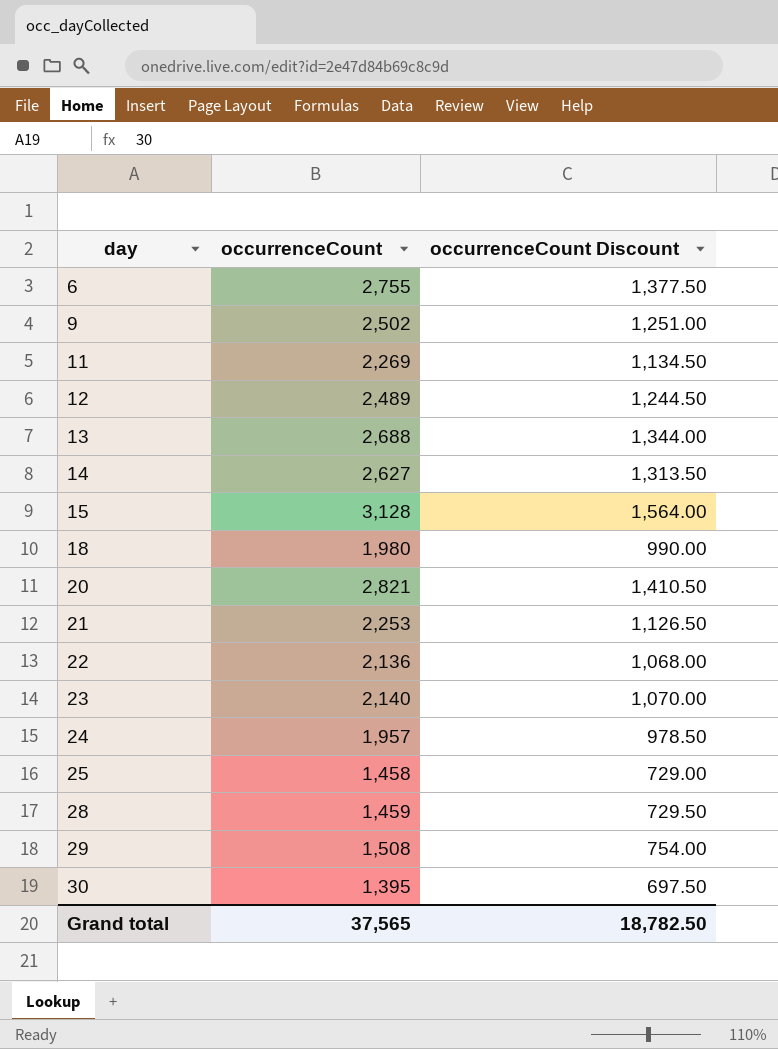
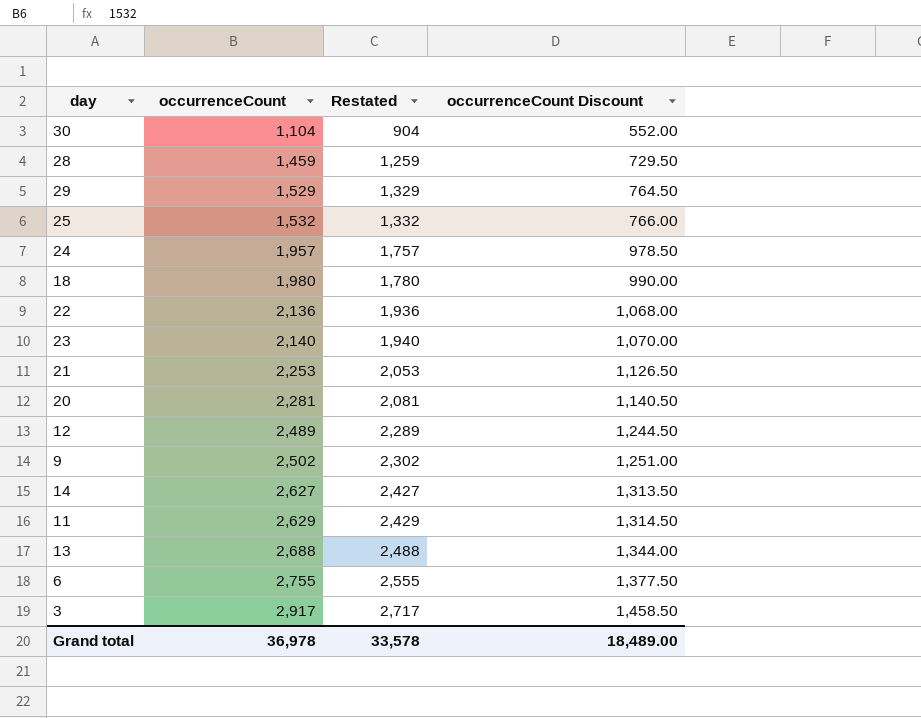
row order: day ascending -> occurrenceCount ascending
column Restated | formula: none -> [occurrenceCount] - 200
row 15: 3,128 | 1,564.00 -> none
30 | occurrenceCount: 1,395 -> 1,104
30 | occurrenceCount Discount: 697.50 -> 552.00
29 | occurrenceCount: 1,508 -> 1,529
29 | occurrenceCount Discount: 754.00 -> 764.50
25 | occurrenceCount: 1,458 -> 1,532
25 | occurrenceCount Discount: 729.00 -> 766.00
20 | occurrenceCount: 2,821 -> 2,281
20 | occurrenceCount Discount: 1,410.50 -> 1,140.50
11 | occurrenceCount: 2,269 -> 2,629
11 | occurrenceCount Discount: 1,134.50 -> 1,314.50
row 3: none -> 2,917 | 2,717 | 1,458.50
Grand total | occurrenceCount: 37,565 -> 36,978
Grand total | occurrenceCount Discount: 18,782.50 -> 18,489.00

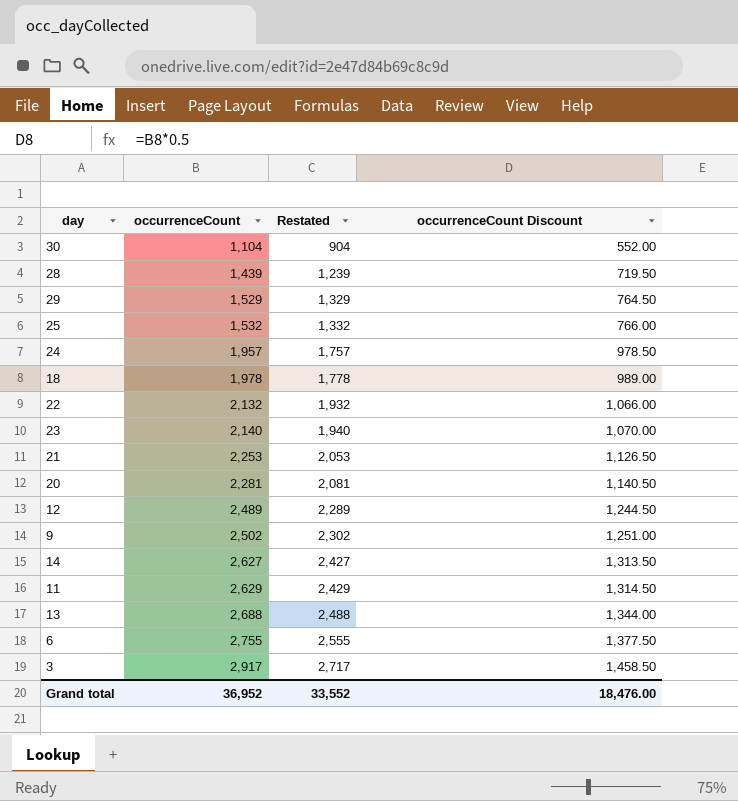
28 | occurrenceCount: 1,459 -> 1,439
28 | Restated: 1,259 -> 1,239
28 | occurrenceCount Discount: 729.50 -> 719.50
18 | occurrenceCount: 1,980 -> 1,978
18 | Restated: 1,780 -> 1,778
18 | occurrenceCount Discount: 990.00 -> 989.00
22 | occurrenceCount: 2,136 -> 2,132
22 | Restated: 1,936 -> 1,932
22 | occurrenceCount Discount: 1,068.00 -> 1,066.00
Grand total | occurrenceCount: 36,978 -> 36,952
Grand total | Restated: 33,578 -> 33,552
Grand total | occurrenceCount Discount: 18,489.00 -> 18,476.00

